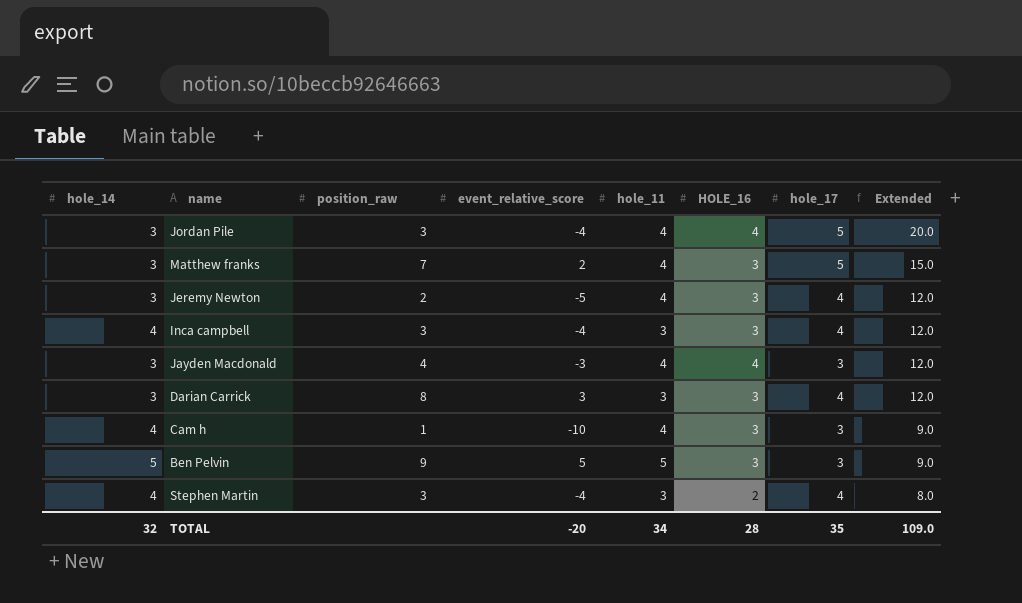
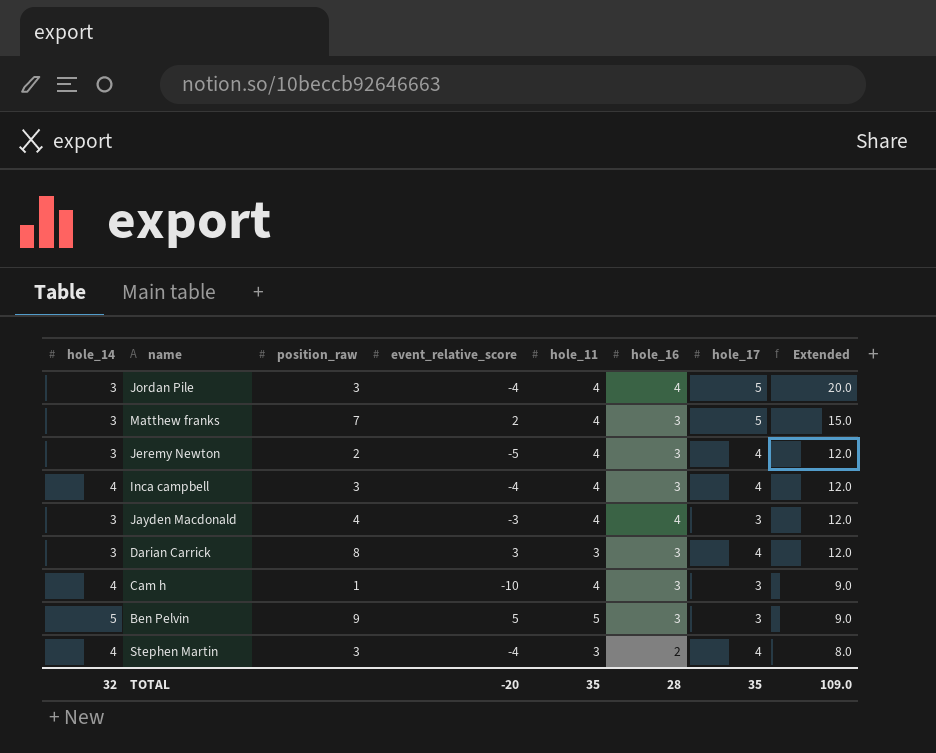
column name: HOLE_16 -> hole_16
Inca campbell | hole_11: 3 -> 4
TOTAL | hole_11: 34 -> 35

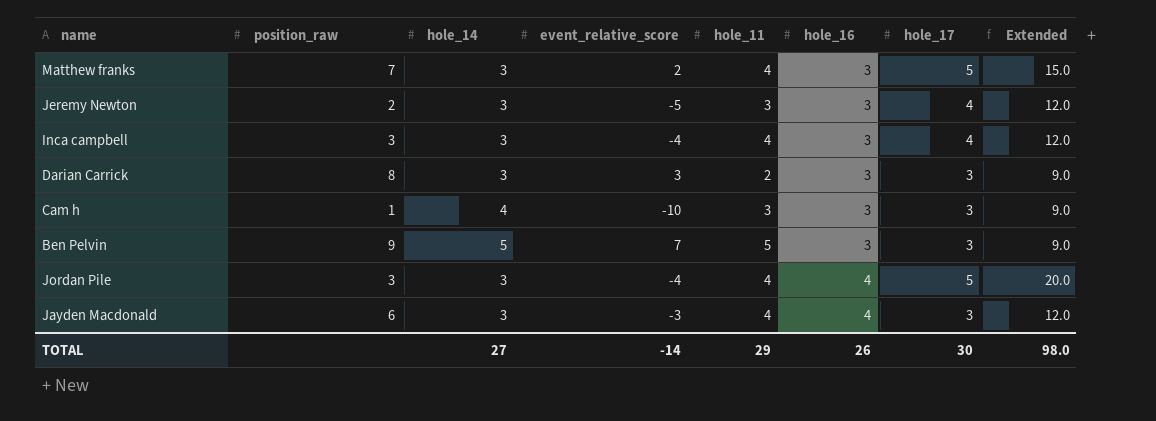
row order: Extended descending -> hole_16 ascending
column hole_14 | position: 1 -> 3
row Stephen Martin: 4 | 3 | -4 | 3 | 2 | 4 | 8.0 -> none
Jeremy Newton | hole_11: 4 -> 3
Inca campbell | hole_14: 4 -> 3
Darian Carrick | hole_11: 3 -> 2
Darian Carrick | hole_17: 4 -> 3
Darian Carrick | Extended: 12.0 -> 9.0
Cam h | hole_11: 4 -> 3
Ben Pelvin | event_relative_score: 5 -> 7
Jayden Macdonald | position_raw: 4 -> 6
TOTAL | hole_14: 32 -> 27
TOTAL | event_relative_score: -20 -> -14
TOTAL | hole_11: 35 -> 29
TOTAL | hole_16: 28 -> 26
TOTAL | hole_17: 35 -> 30
TOTAL | Extended: 109.0 -> 98.0

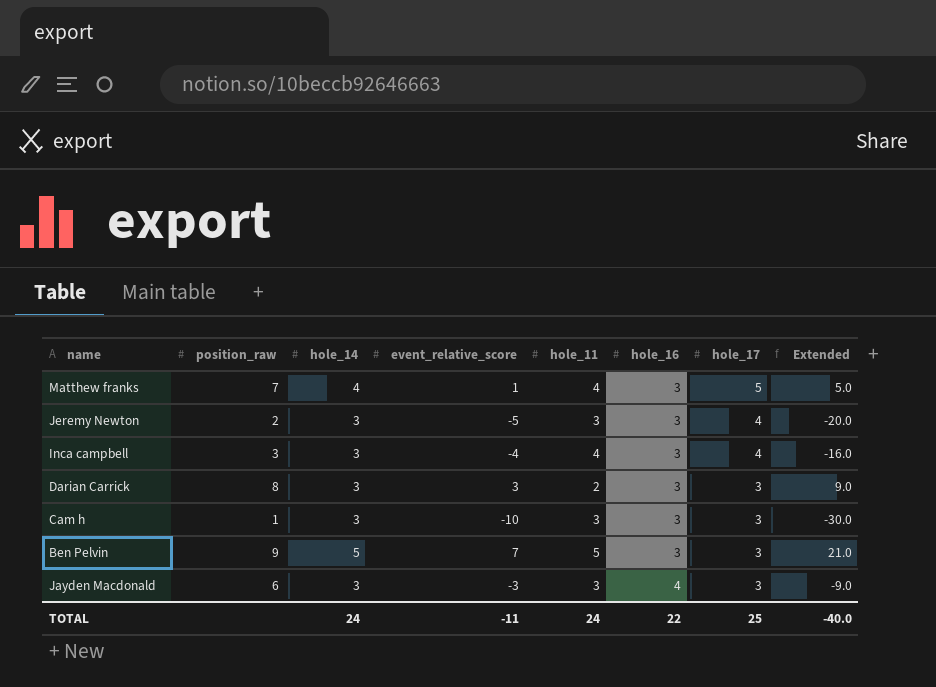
column Extended | formula: [hole_16] * [hole_17] -> [event_relative_score] * [hole_17]
row Jordan Pile: 3 | 3 | -4 | 4 | 4 | 5 | 20.0 -> none
Matthew franks | hole_14: 3 -> 4
Matthew franks | event_relative_score: 2 -> 1
Cam h | hole_14: 4 -> 3
Jayden Macdonald | hole_11: 4 -> 3
TOTAL | hole_14: 27 -> 24
TOTAL | event_relative_score: -14 -> -11
TOTAL | hole_11: 29 -> 24
TOTAL | hole_16: 26 -> 22
TOTAL | hole_17: 30 -> 25
TOTAL | Extended: 98.0 -> -40.0

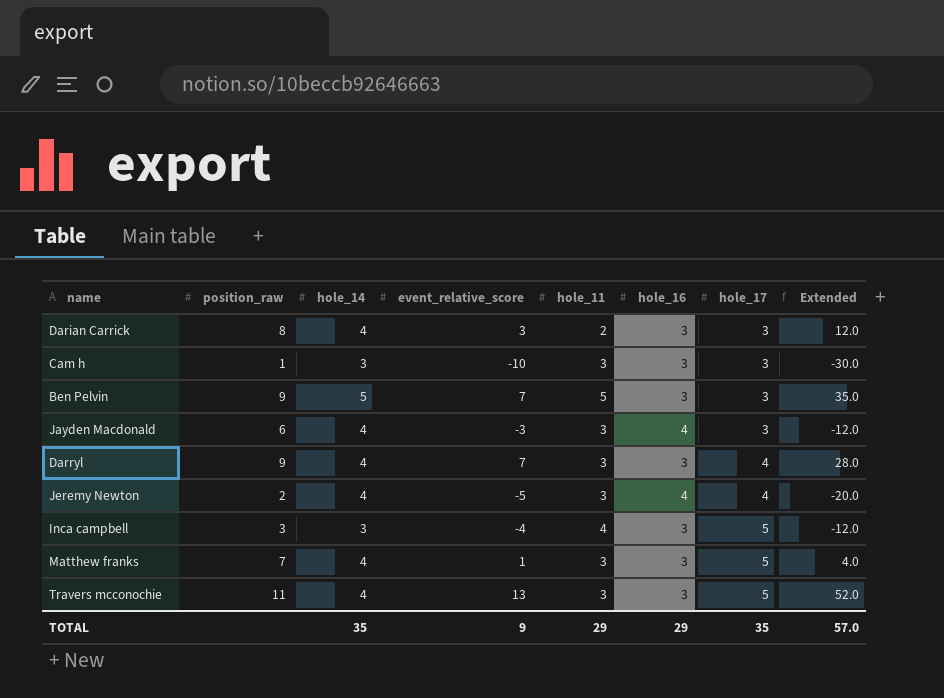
row order: hole_16 ascending -> hole_17 ascending
column Extended | formula: [event_relative_score] * [hole_17] -> [hole_14] * [event_relative_score]
Darian Carrick | hole_14: 3 -> 4
Jayden Macdonald | hole_14: 3 -> 4
row Darryl: none -> 9 | 4 | 7 | 3 | 3 | 4 | 28.0
Jeremy Newton | hole_14: 3 -> 4
Jeremy Newton | hole_16: 3 -> 4
Inca campbell | hole_17: 4 -> 5
Matthew franks | hole_11: 4 -> 3
row Travers mcconochie: none -> 11 | 4 | 13 | 3 | 3 | 5 | 52.0
TOTAL | hole_14: 24 -> 35
TOTAL | event_relative_score: -11 -> 9
TOTAL | hole_11: 24 -> 29
TOTAL | hole_16: 22 -> 29
TOTAL | hole_17: 25 -> 35
TOTAL | Extended: -40.0 -> 57.0

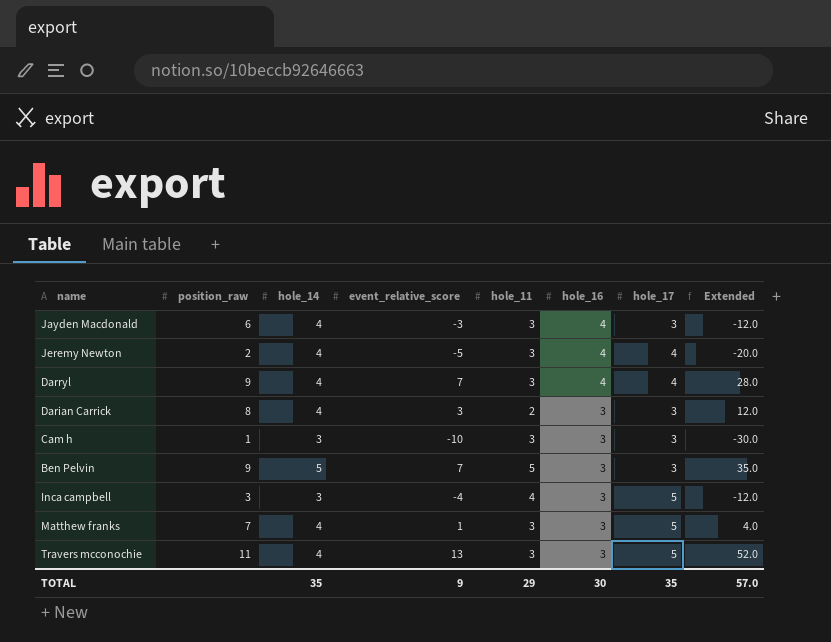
row order: hole_17 ascending -> hole_16 descending
Darryl | hole_16: 3 -> 4
TOTAL | hole_16: 29 -> 30

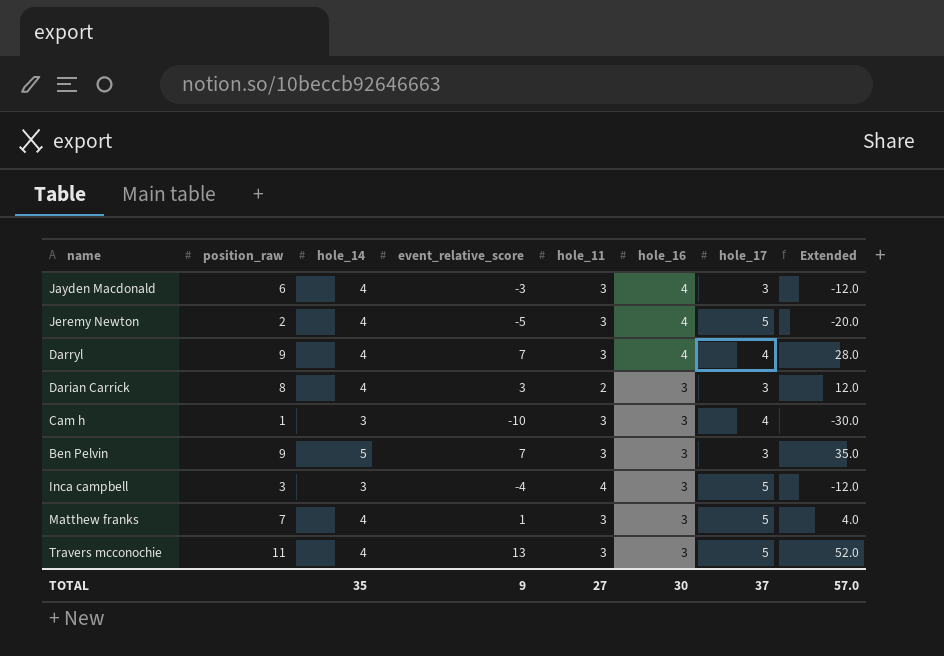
Jeremy Newton | hole_17: 4 -> 5
Cam h | hole_17: 3 -> 4
Ben Pelvin | hole_11: 5 -> 3
TOTAL | hole_11: 29 -> 27
TOTAL | hole_17: 35 -> 37

